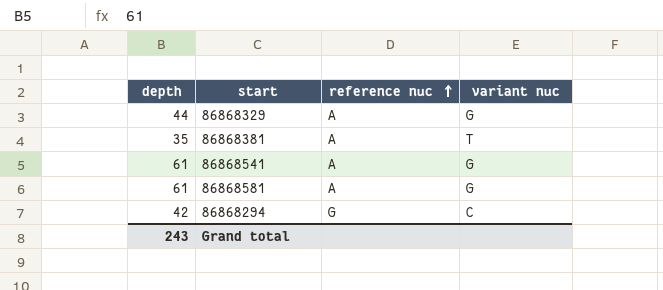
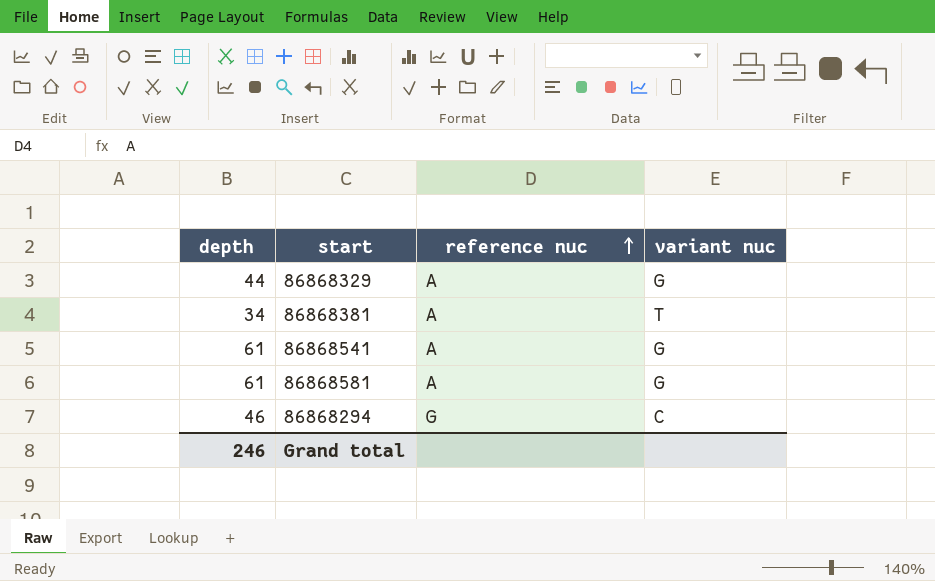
86868381 | depth: 35 -> 34
86868294 | depth: 42 -> 46
Grand total | depth: 243 -> 246

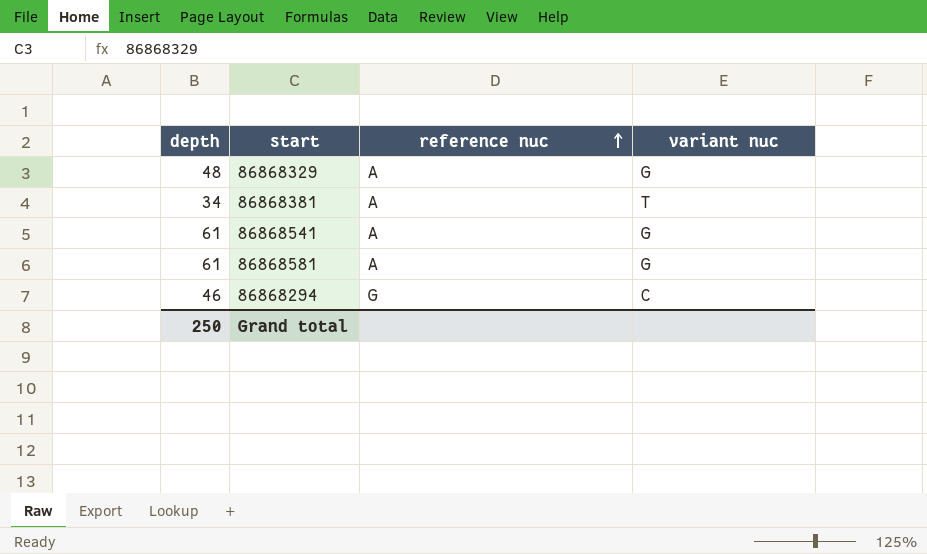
86868329 | depth: 44 -> 48
Grand total | depth: 246 -> 250

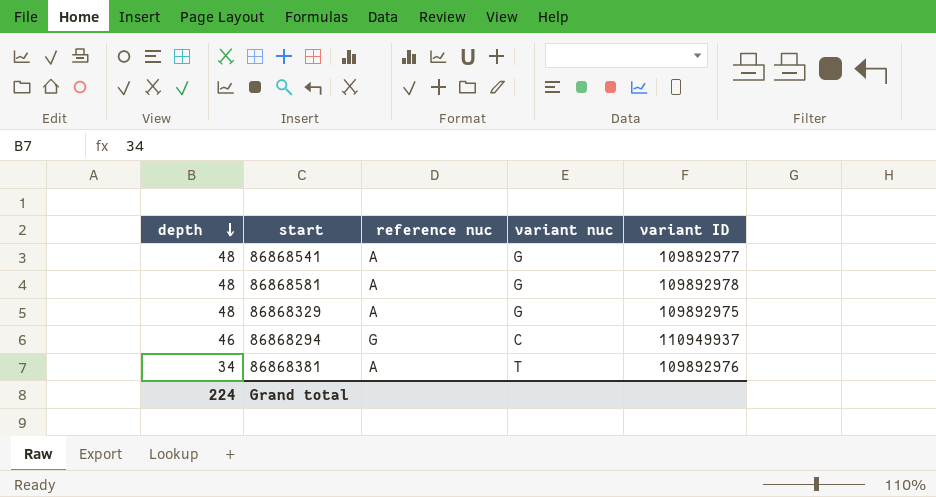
row order: reference nuc ascending -> depth descending
column variant ID | position: none -> 5
86868541 | depth: 61 -> 48
86868581 | depth: 61 -> 48
Grand total | depth: 250 -> 224

